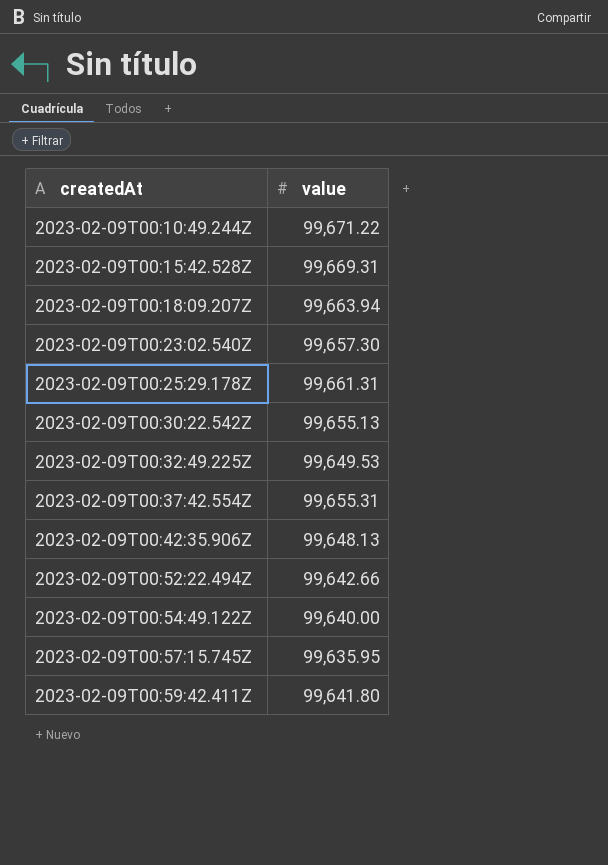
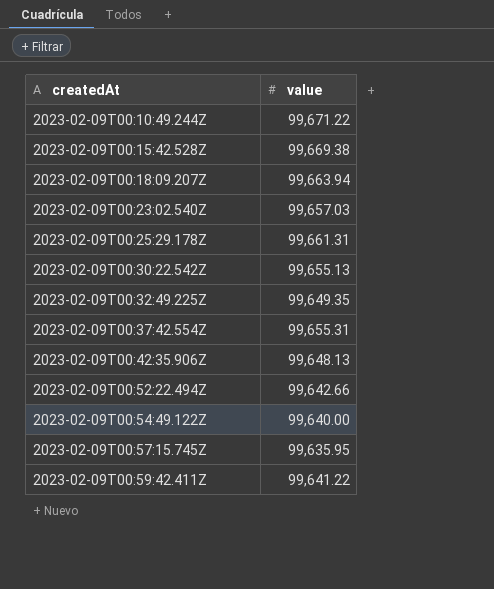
2023-02-09T00:15:42.528Z | value: 99,669.31 -> 99,669.38
2023-02-09T00:23:02.540Z | value: 99,657.30 -> 99,657.03
2023-02-09T00:32:49.225Z | value: 99,649.53 -> 99,649.35
2023-02-09T00:59:42.411Z | value: 99,641.80 -> 99,641.22

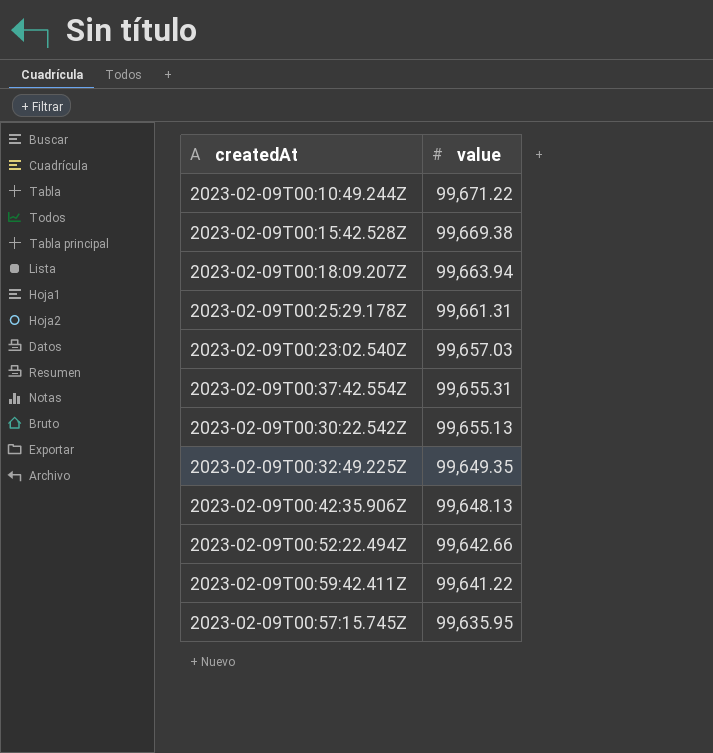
row order: createdAt ascending -> value descending
row 2023-02-09T00:54:49.122Z: 99,640.00 -> none

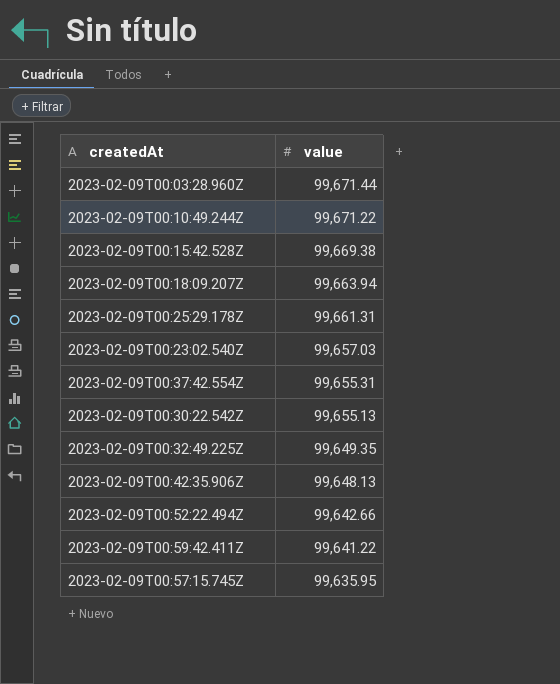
row 2023-02-09T00:03:28.960Z: none -> 99,671.44

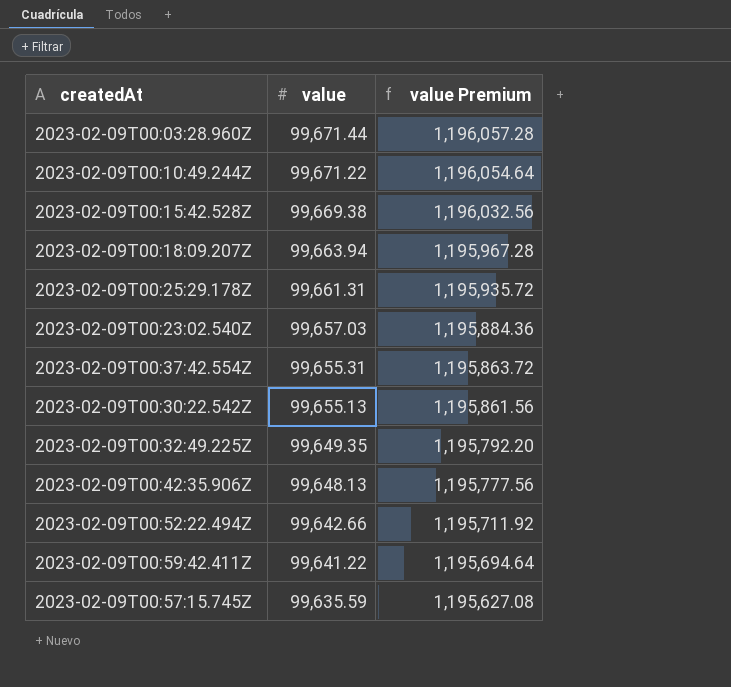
column value Premium | formula: none -> [value] * 12
2023-02-09T00:57:15.745Z | value: 99,635.95 -> 99,635.59

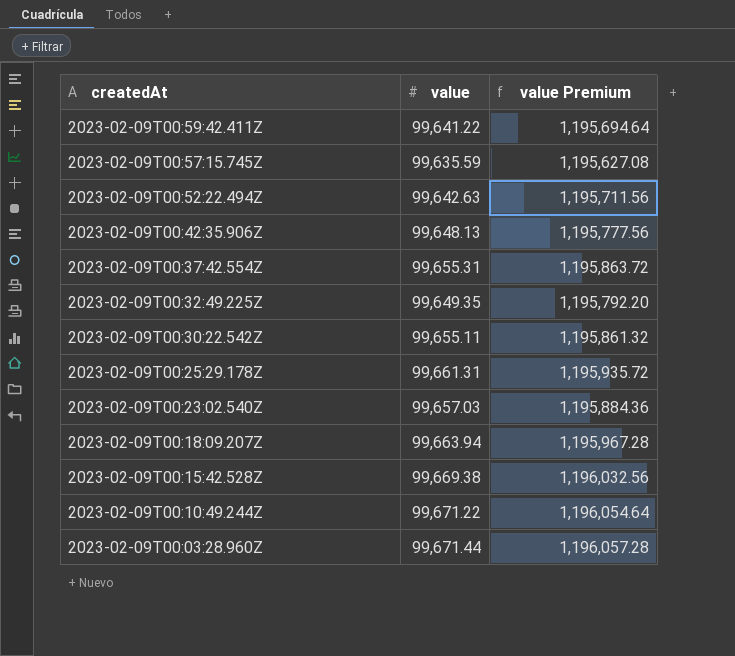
row order: value descending -> createdAt descending
2023-02-09T00:52:22.494Z | value: 99,642.66 -> 99,642.63
2023-02-09T00:52:22.494Z | value Premium: 1,195,711.92 -> 1,195,711.56
2023-02-09T00:30:22.542Z | value: 99,655.13 -> 99,655.11
2023-02-09T00:30:22.542Z | value Premium: 1,195,861.56 -> 1,195,861.32

